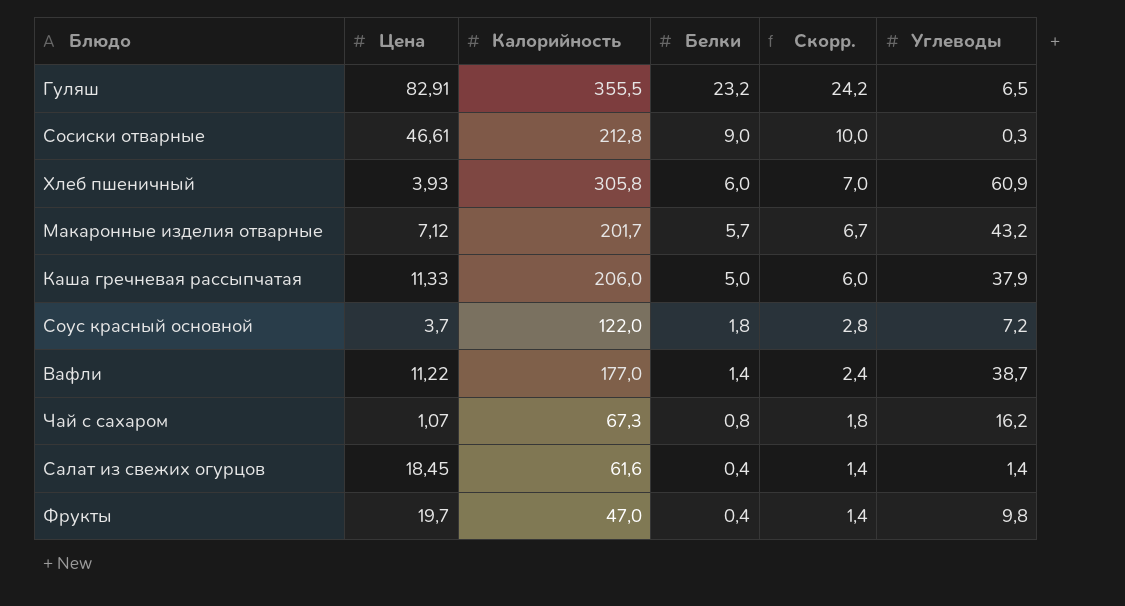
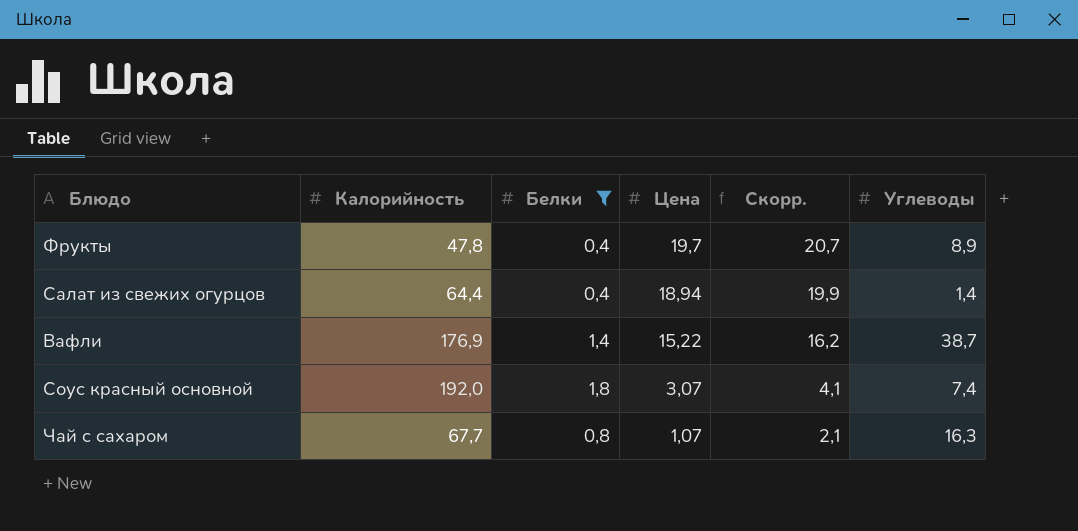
filter: none -> Белки <= 1,8
row order: Белки descending -> Цена descending
column Цена | position: 2 -> 4
column Скорр. | formula: [Белки] + 1 -> [Цена] + 1
Фрукты | Калорийность: 47,0 -> 47,8
Фрукты | Углеводы: 9,8 -> 8,9
Салат из свежих огурцов | Калорийность: 61,6 -> 64,4
Салат из свежих огурцов | Цена: 18,45 -> 18,94
Вафли | Калорийность: 177,0 -> 176,9
Вафли | Цена: 11,22 -> 15,22
Соус красный основной | Калорийность: 122,0 -> 192,0
Соус красный основной | Цена: 3,7 -> 3,07
Соус красный основной | Углеводы: 7,2 -> 7,4
Чай с сахаром | Калорийность: 67,3 -> 67,7
Чай с сахаром | Углеводы: 16,2 -> 16,3

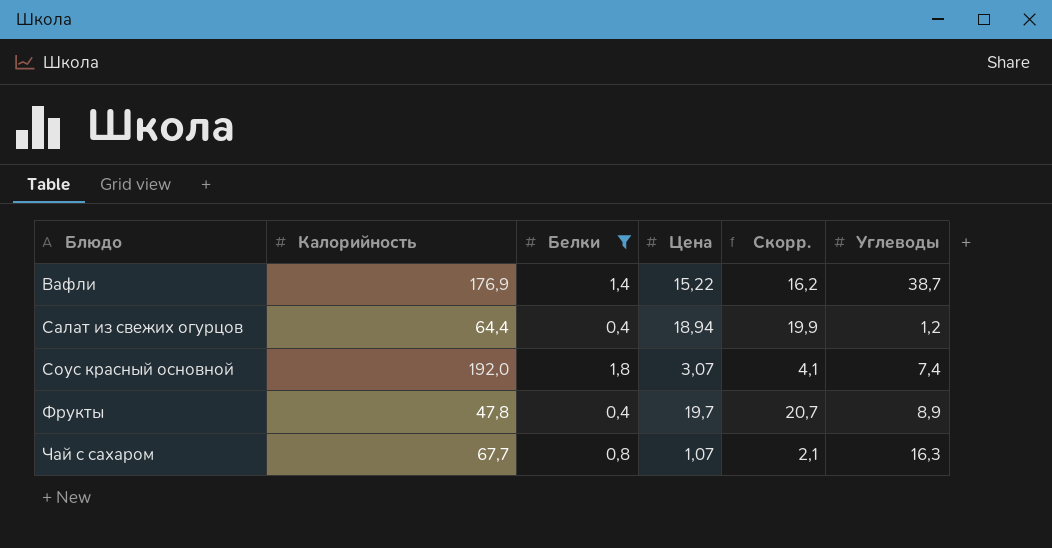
row order: Цена descending -> Блюдо ascending
Салат из свежих огурцов | Углеводы: 1,4 -> 1,2

